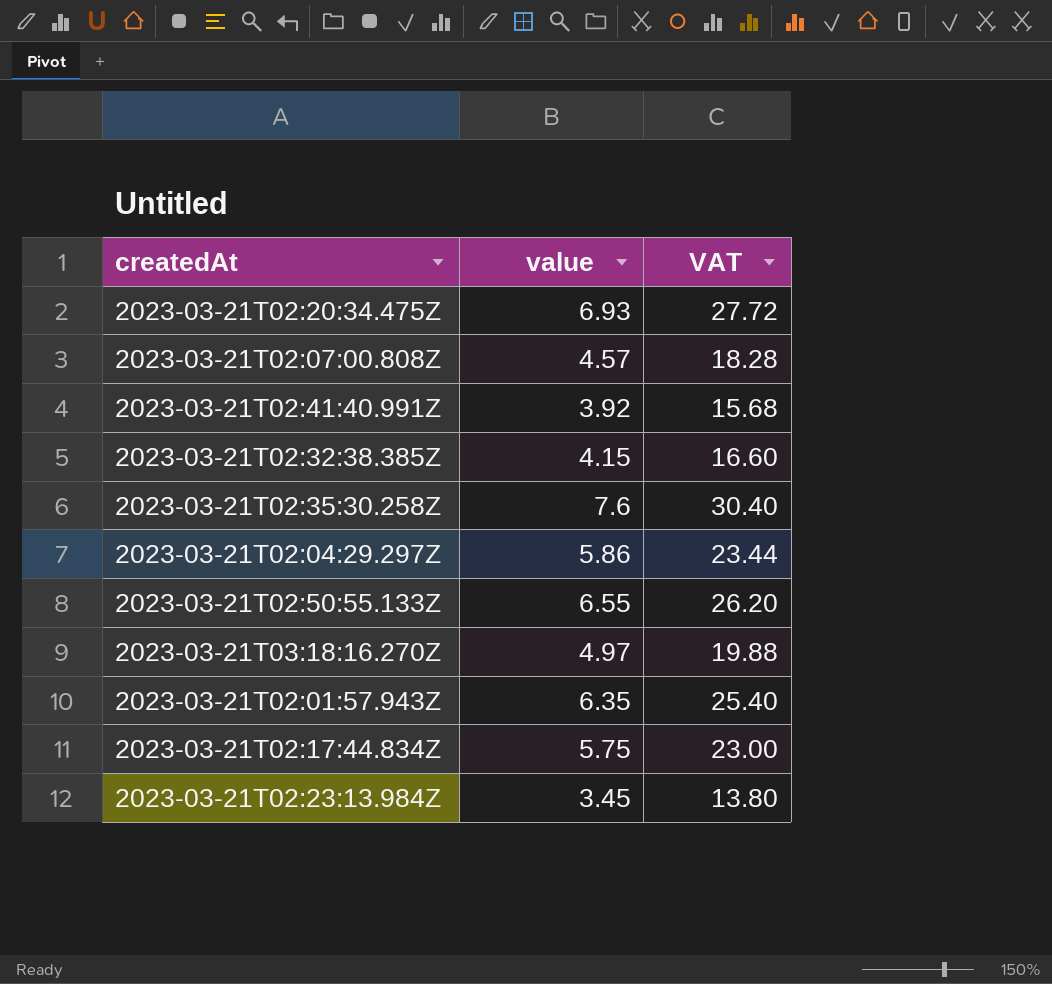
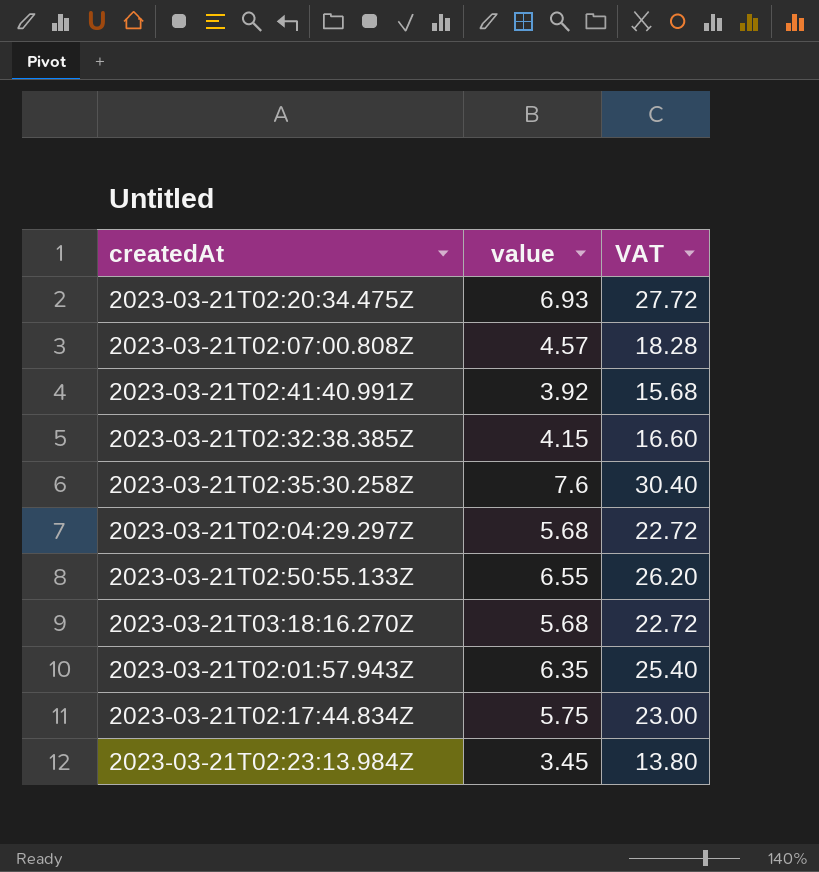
2023-03-21T02:04:29.297Z | value: 5.86 -> 5.68
2023-03-21T02:04:29.297Z | VAT: 23.44 -> 22.72
2023-03-21T03:18:16.270Z | value: 4.97 -> 5.68
2023-03-21T03:18:16.270Z | VAT: 19.88 -> 22.72

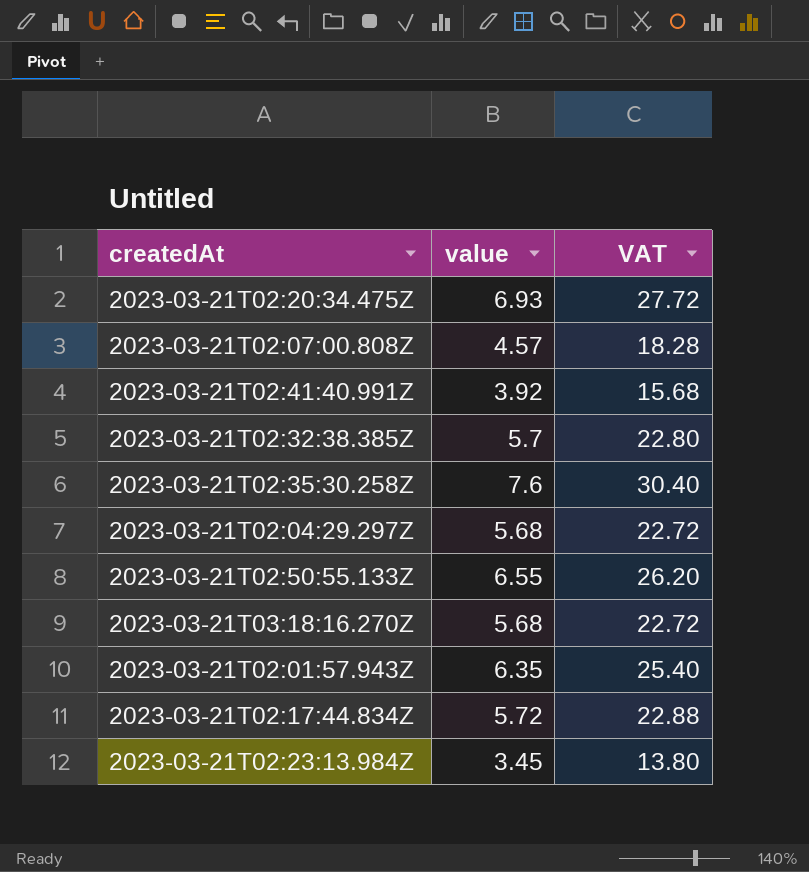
2023-03-21T02:32:38.385Z | value: 4.15 -> 5.7
2023-03-21T02:32:38.385Z | VAT: 16.60 -> 22.80
2023-03-21T02:17:44.834Z | value: 5.75 -> 5.72
2023-03-21T02:17:44.834Z | VAT: 23.00 -> 22.88

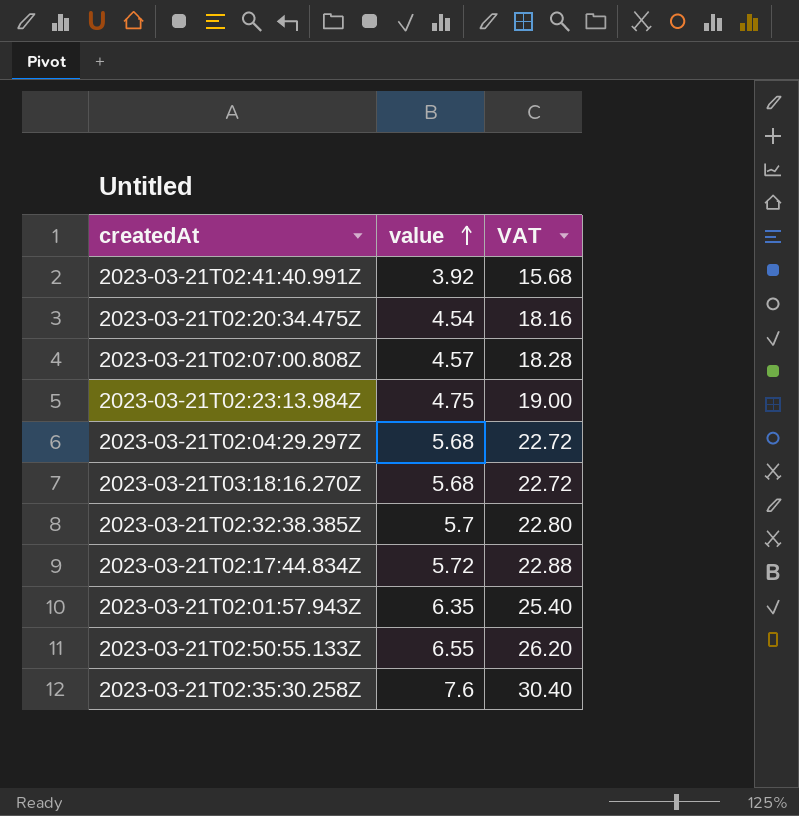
row order: none -> value ascending
2023-03-21T02:20:34.475Z | value: 6.93 -> 4.54
2023-03-21T02:20:34.475Z | VAT: 27.72 -> 18.16
2023-03-21T02:23:13.984Z | value: 3.45 -> 4.75
2023-03-21T02:23:13.984Z | VAT: 13.80 -> 19.00

